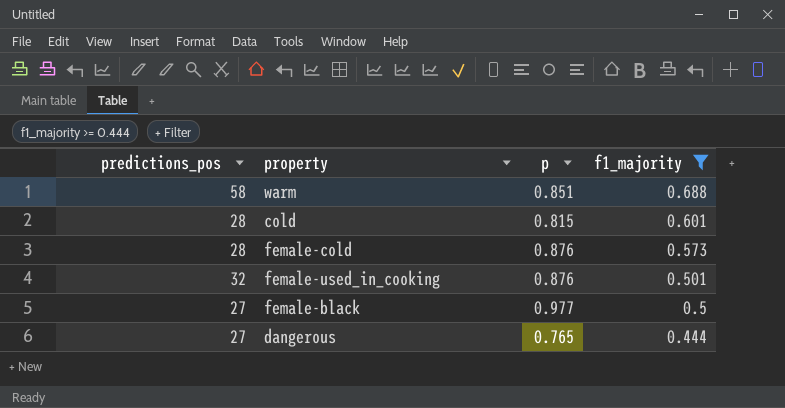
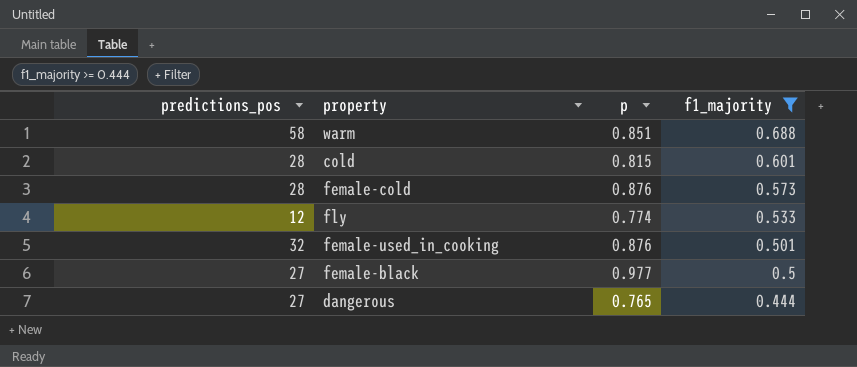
row fly: none -> 12 | 0.774 | 0.533

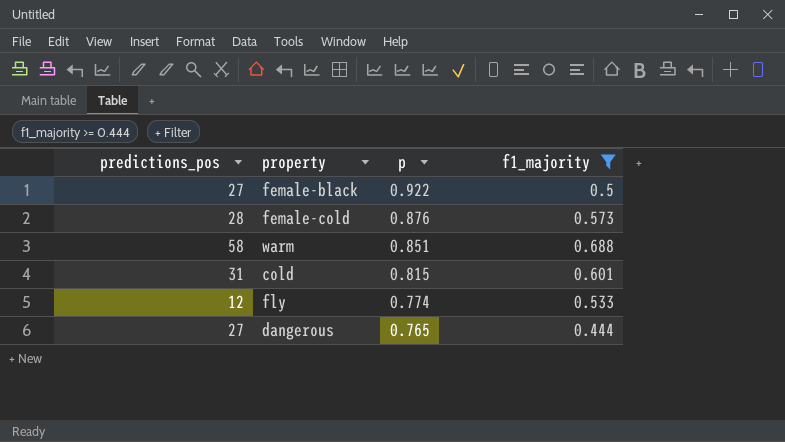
row order: f1_majority descending -> p descending
row female-used_in_cooking: 32 | 0.876 | 0.501 -> none
female-black | p: 0.977 -> 0.922
cold | predictions_pos: 28 -> 31

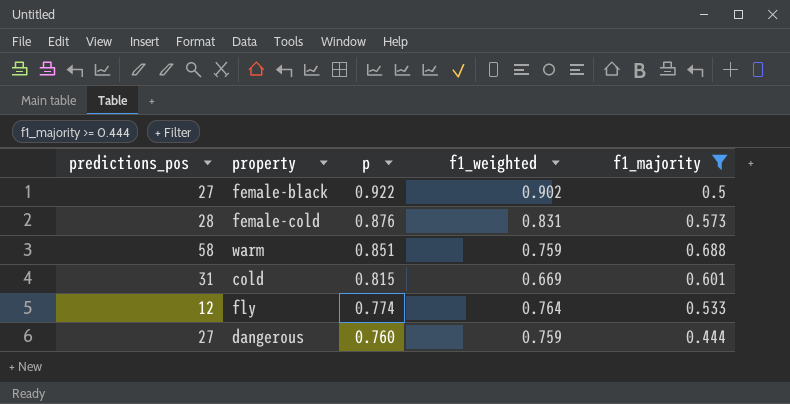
column f1_weighted | position: none -> 4
dangerous | p: 0.765 -> 0.760

